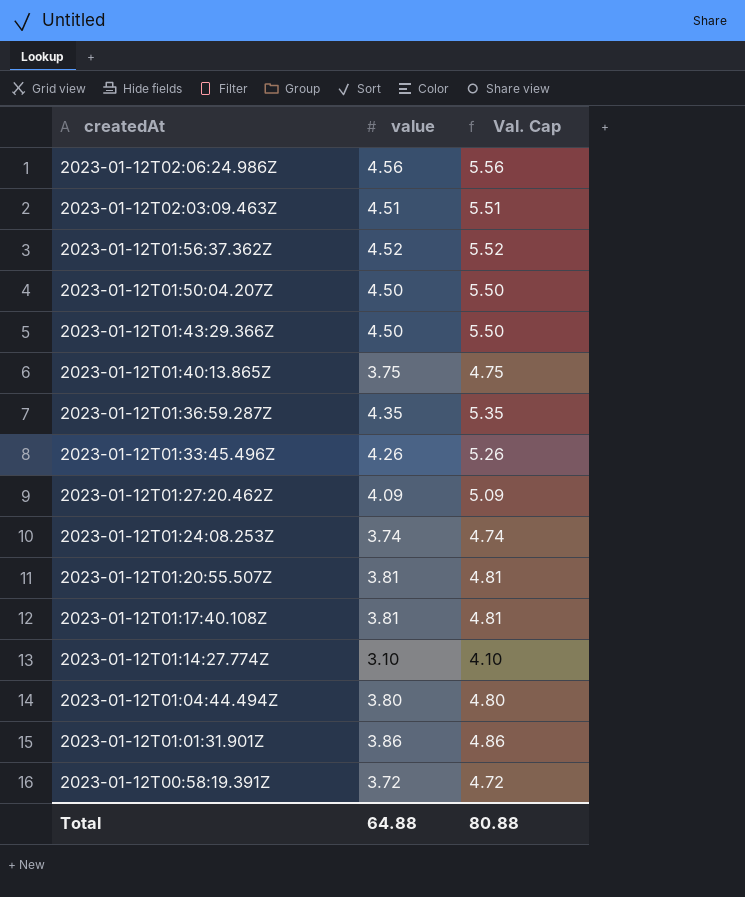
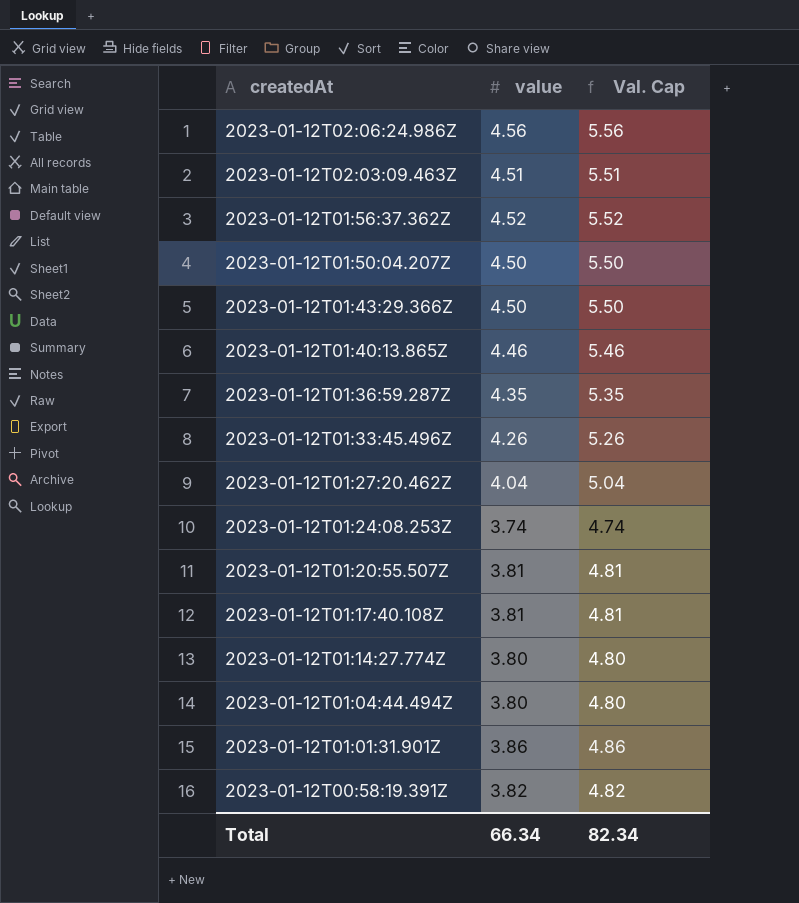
2023-01-12T01:40:13.865Z | value: 3.75 -> 4.46
2023-01-12T01:40:13.865Z | Val. Cap: 4.75 -> 5.46
2023-01-12T01:27:20.462Z | value: 4.09 -> 4.04
2023-01-12T01:27:20.462Z | Val. Cap: 5.09 -> 5.04
2023-01-12T01:14:27.774Z | value: 3.10 -> 3.80
2023-01-12T01:14:27.774Z | Val. Cap: 4.10 -> 4.80
2023-01-12T00:58:19.391Z | value: 3.72 -> 3.82
2023-01-12T00:58:19.391Z | Val. Cap: 4.72 -> 4.82
Total | value: 64.88 -> 66.34
Total | Val. Cap: 80.88 -> 82.34

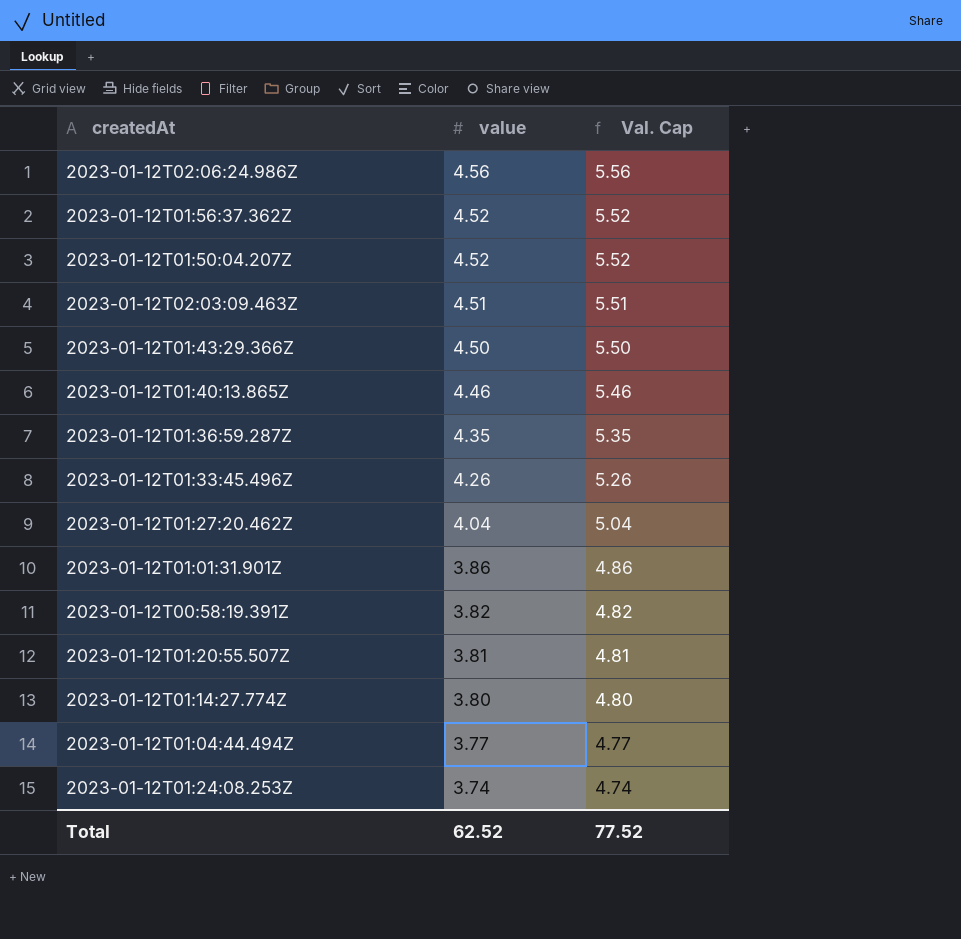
row order: createdAt descending -> value descending
row 2023-01-12T01:17:40.108Z: 3.81 | 4.81 -> none
2023-01-12T01:50:04.207Z | value: 4.50 -> 4.52
2023-01-12T01:50:04.207Z | Val. Cap: 5.50 -> 5.52
2023-01-12T01:04:44.494Z | value: 3.80 -> 3.77
2023-01-12T01:04:44.494Z | Val. Cap: 4.80 -> 4.77
Total | value: 66.34 -> 62.52
Total | Val. Cap: 82.34 -> 77.52

